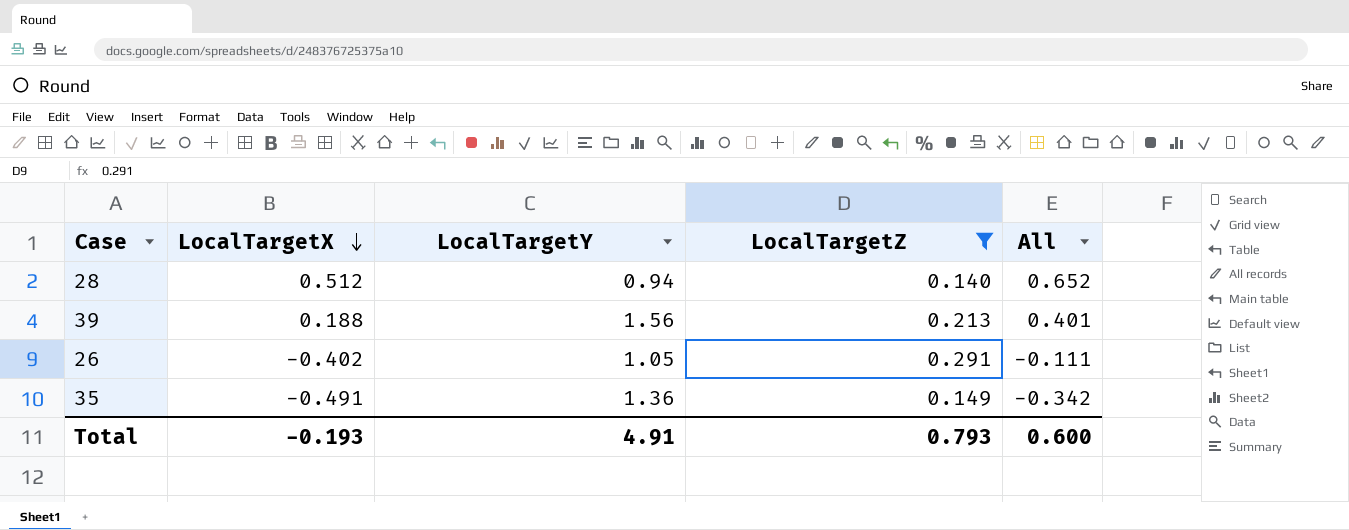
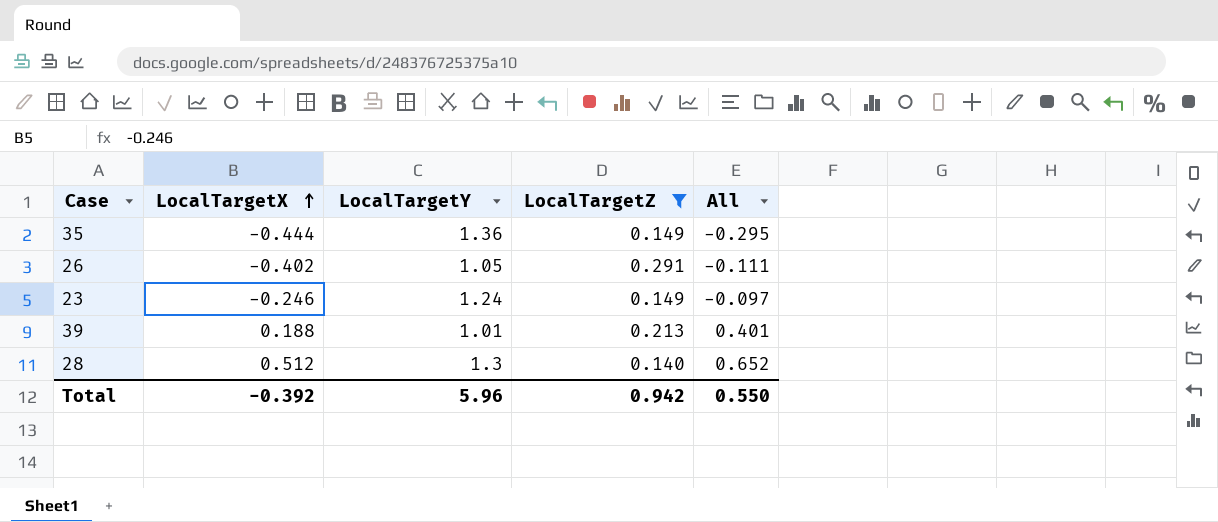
row order: LocalTargetX descending -> LocalTargetX ascending
35 | LocalTargetX: -0.491 -> -0.444
35 | All: -0.342 -> -0.295
row 23: none -> -0.246 | 1.24 | 0.149 | -0.097
39 | LocalTargetY: 1.56 -> 1.01
28 | LocalTargetY: 0.94 -> 1.3
Total | LocalTargetX: -0.193 -> -0.392
Total | LocalTargetY: 4.91 -> 5.96
Total | LocalTargetZ: 0.793 -> 0.942
Total | All: 0.600 -> 0.550

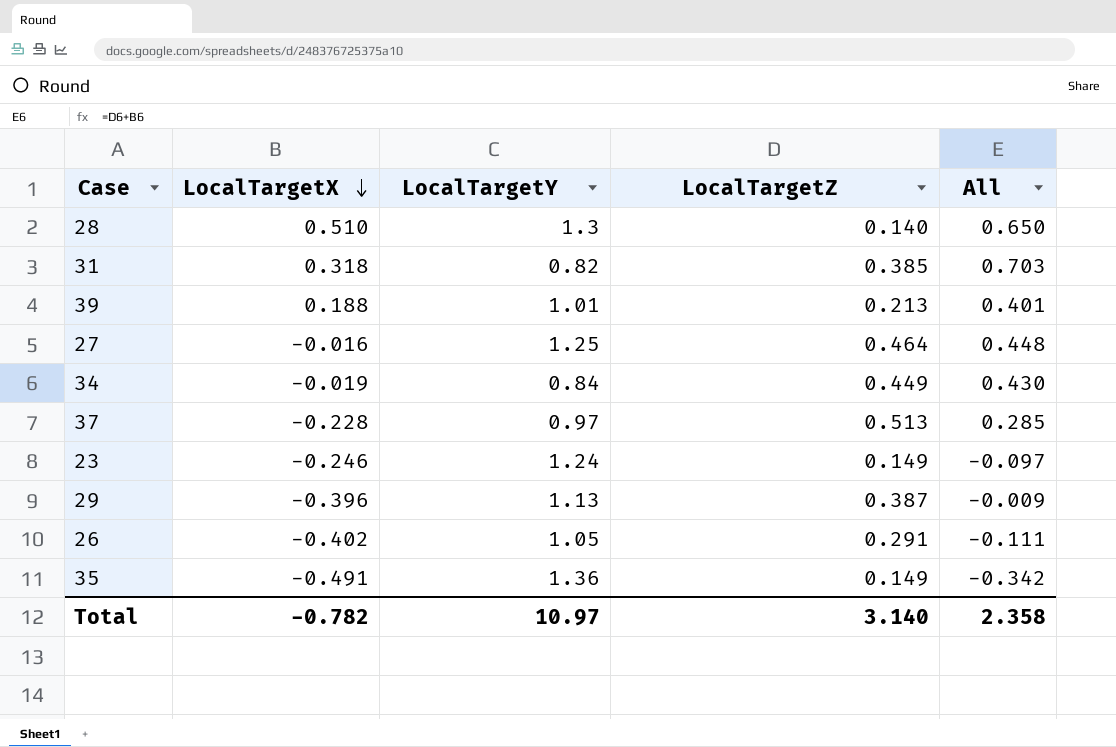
filter: LocalTargetZ <= 0.291 -> none
row order: LocalTargetX ascending -> LocalTargetX descending
28 | LocalTargetX: 0.512 -> 0.510
28 | All: 0.652 -> 0.650
35 | LocalTargetX: -0.444 -> -0.491
35 | All: -0.295 -> -0.342
Total | LocalTargetX: -0.392 -> -0.782
Total | LocalTargetY: 5.96 -> 10.97
Total | LocalTargetZ: 0.942 -> 3.140
Total | All: 0.550 -> 2.358

